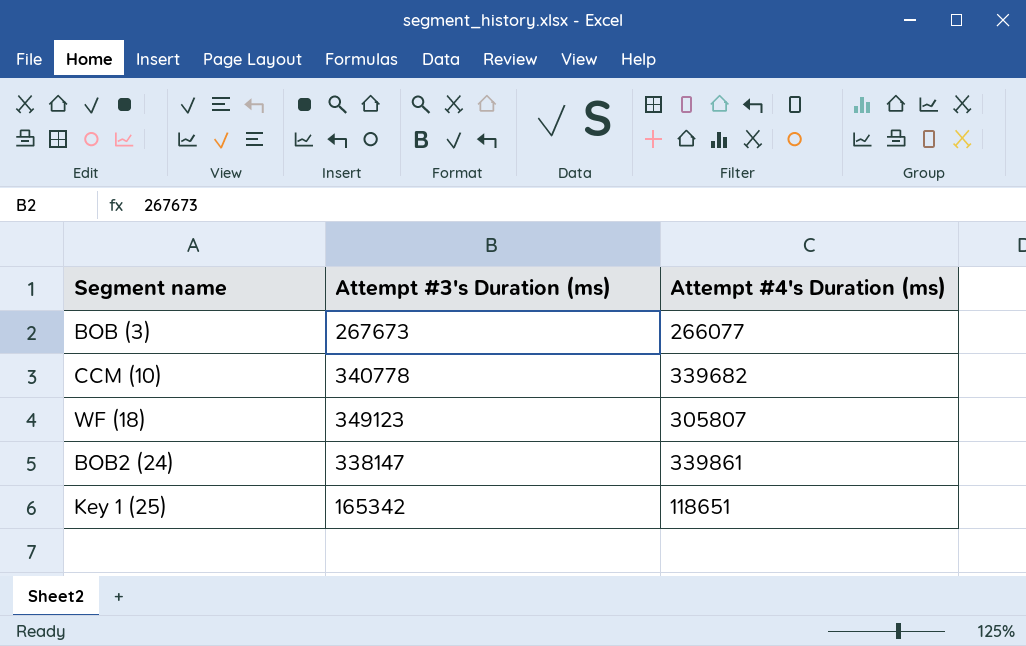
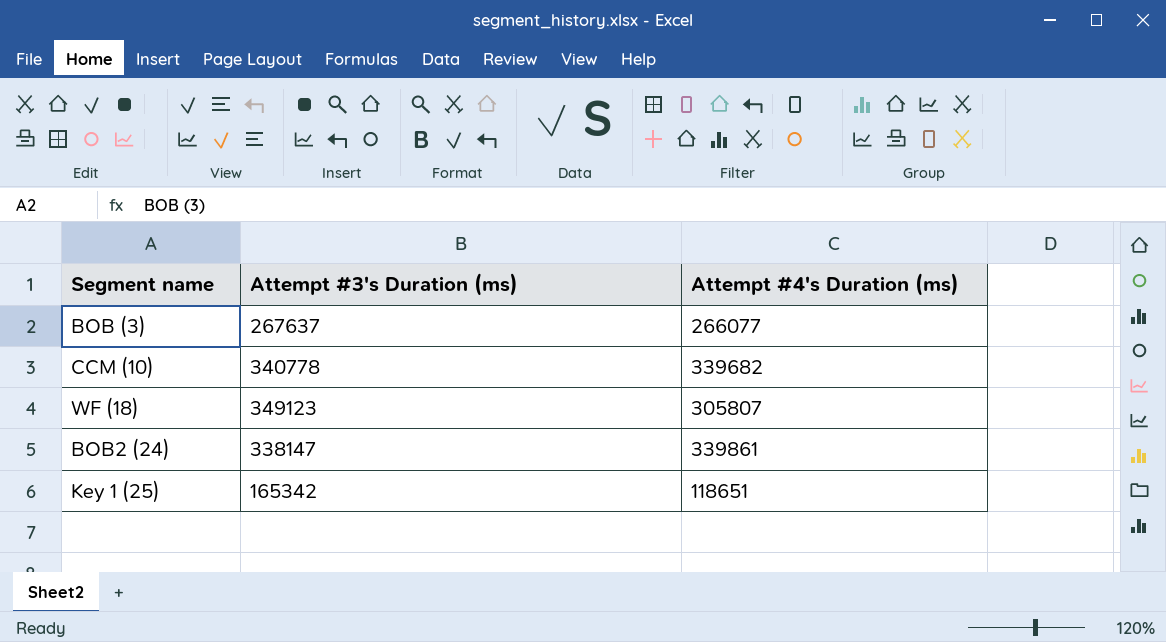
BOB (3) | Attempt #3's Duration (ms): 267673 -> 267637

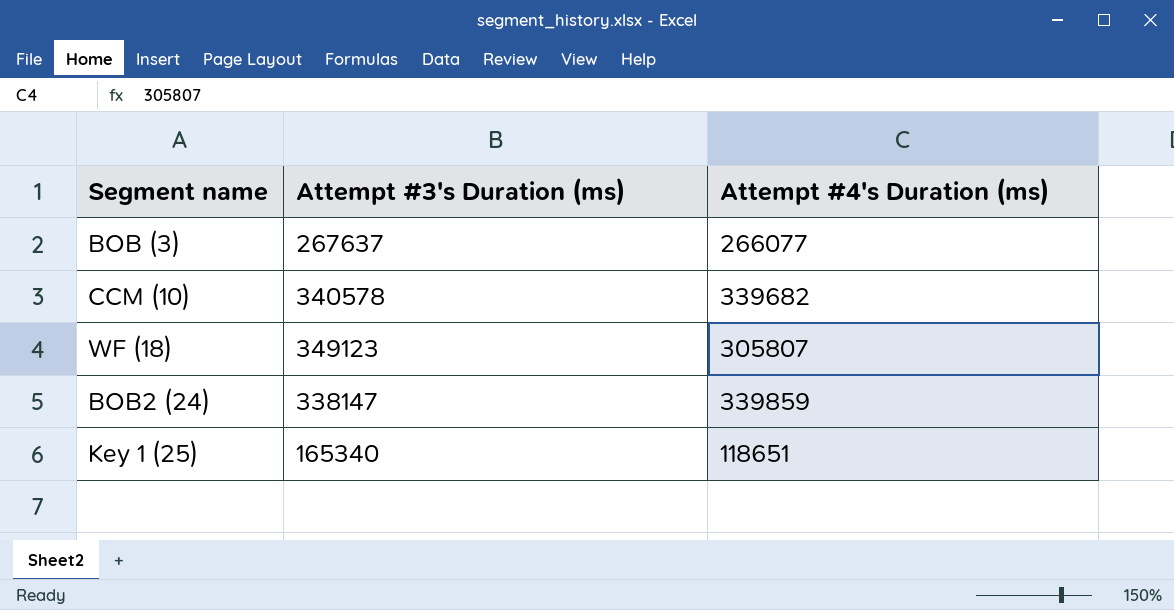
CCM (10) | Attempt #3's Duration (ms): 340778 -> 340578
BOB2 (24) | Attempt #4's Duration (ms): 339861 -> 339859
Key 1 (25) | Attempt #3's Duration (ms): 165342 -> 165340

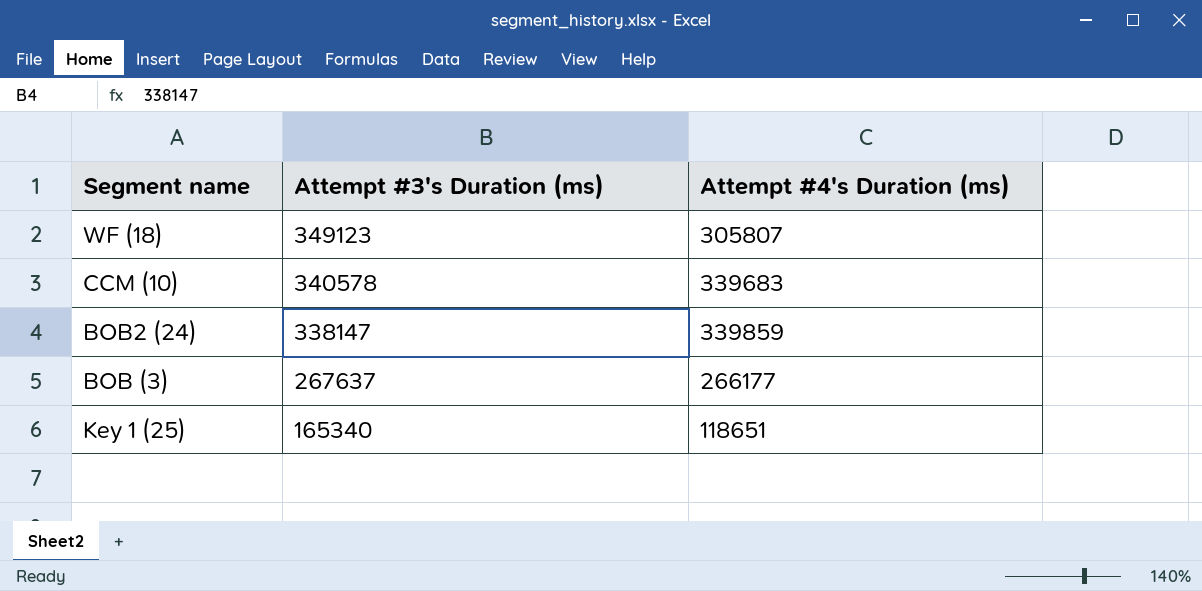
row order: none -> Attempt #3's Duration (ms) descending
CCM (10) | Attempt #4's Duration (ms): 339682 -> 339683
BOB (3) | Attempt #4's Duration (ms): 266077 -> 266177

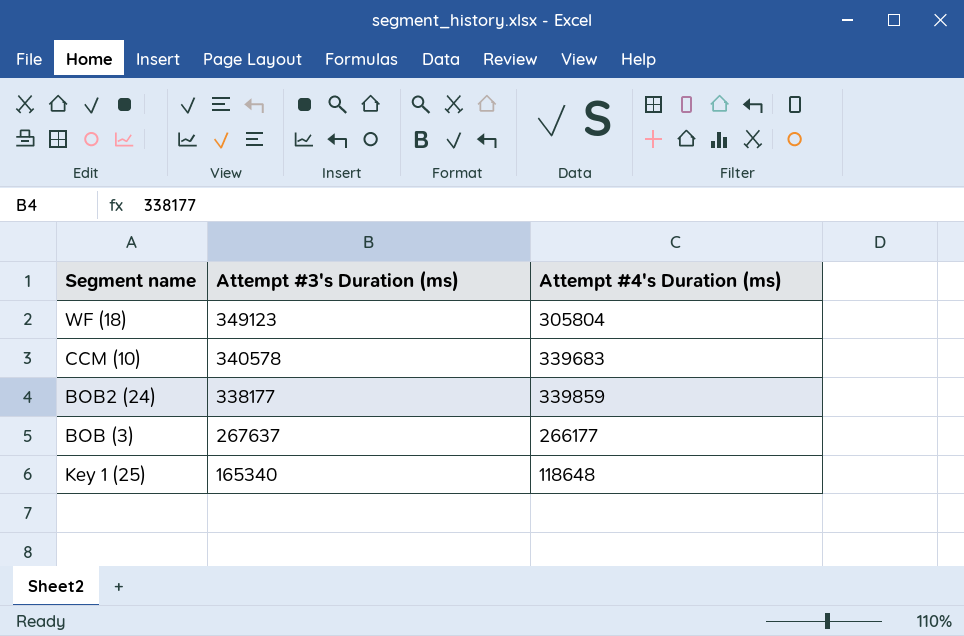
WF (18) | Attempt #4's Duration (ms): 305807 -> 305804
BOB2 (24) | Attempt #3's Duration (ms): 338147 -> 338177
Key 1 (25) | Attempt #4's Duration (ms): 118651 -> 118648

